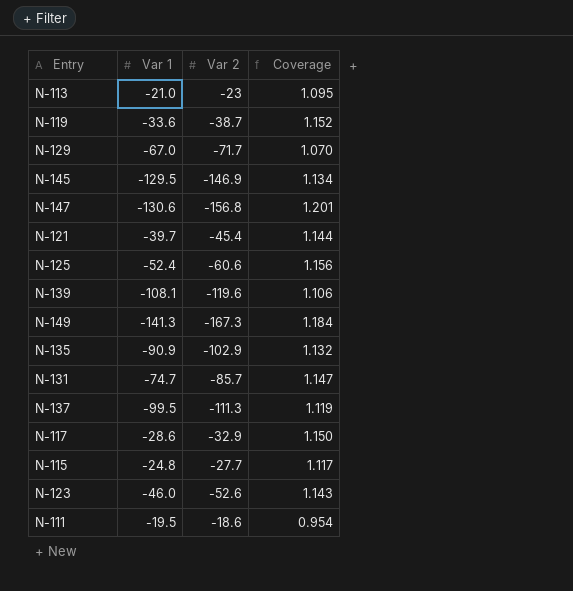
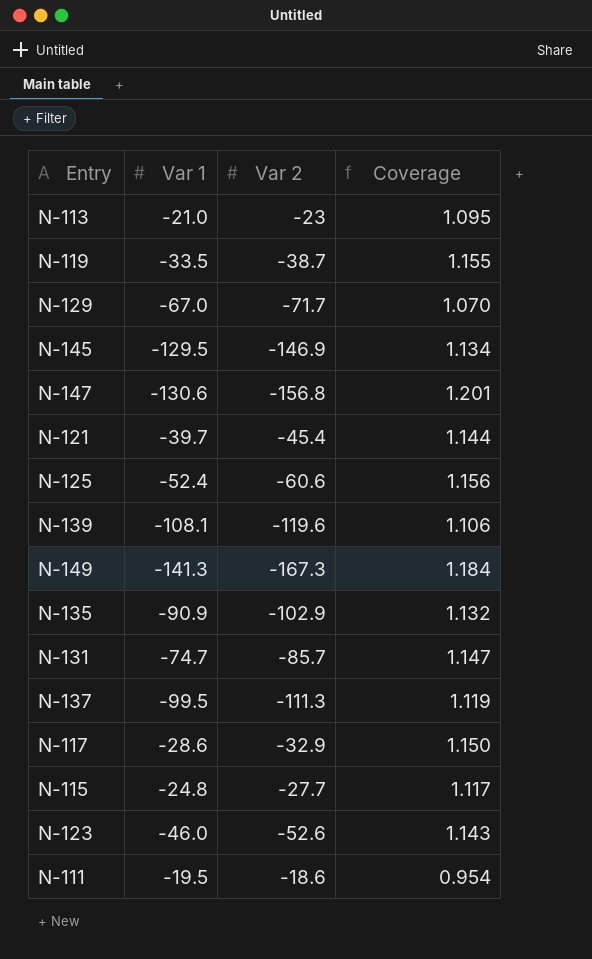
N-119 | Var 1: -33.6 -> -33.5
N-119 | Coverage: 1.152 -> 1.155

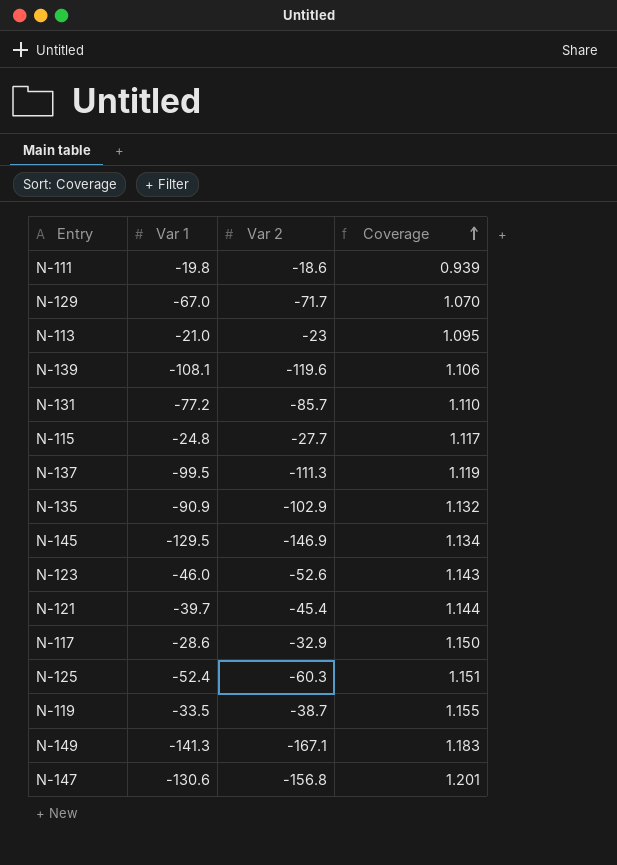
row order: none -> Coverage ascending
N-111 | Var 1: -19.5 -> -19.8
N-111 | Coverage: 0.954 -> 0.939
N-131 | Var 1: -74.7 -> -77.2
N-131 | Coverage: 1.147 -> 1.110
N-125 | Var 2: -60.6 -> -60.3
N-125 | Coverage: 1.156 -> 1.151
N-149 | Var 2: -167.3 -> -167.1
N-149 | Coverage: 1.184 -> 1.183

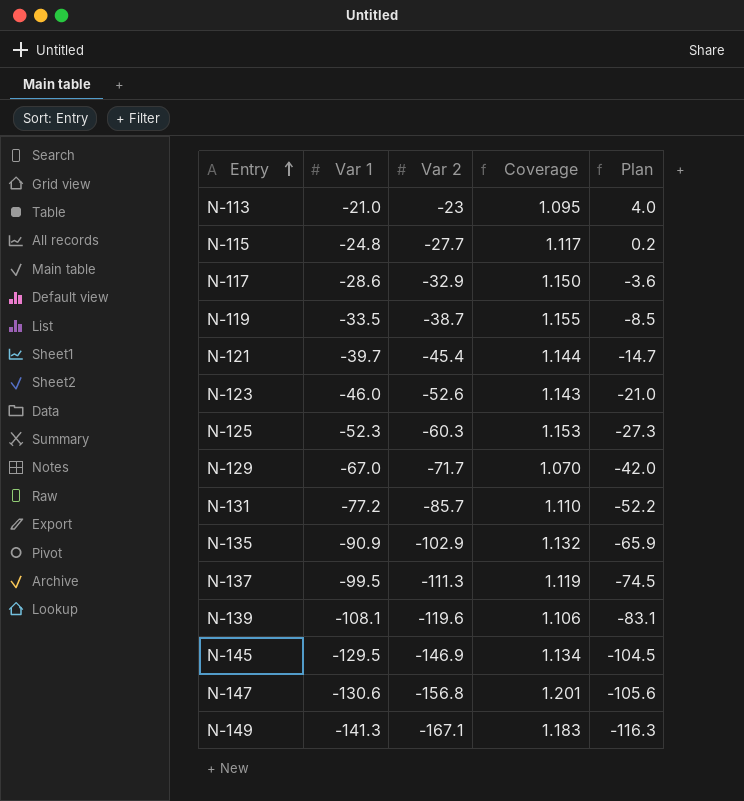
row order: Coverage ascending -> Entry ascending
column Plan | formula: none -> [Var 1] + 25
row N-111: -19.8 | -18.6 | 0.939 -> none
N-125 | Var 1: -52.4 -> -52.3
N-125 | Coverage: 1.151 -> 1.153

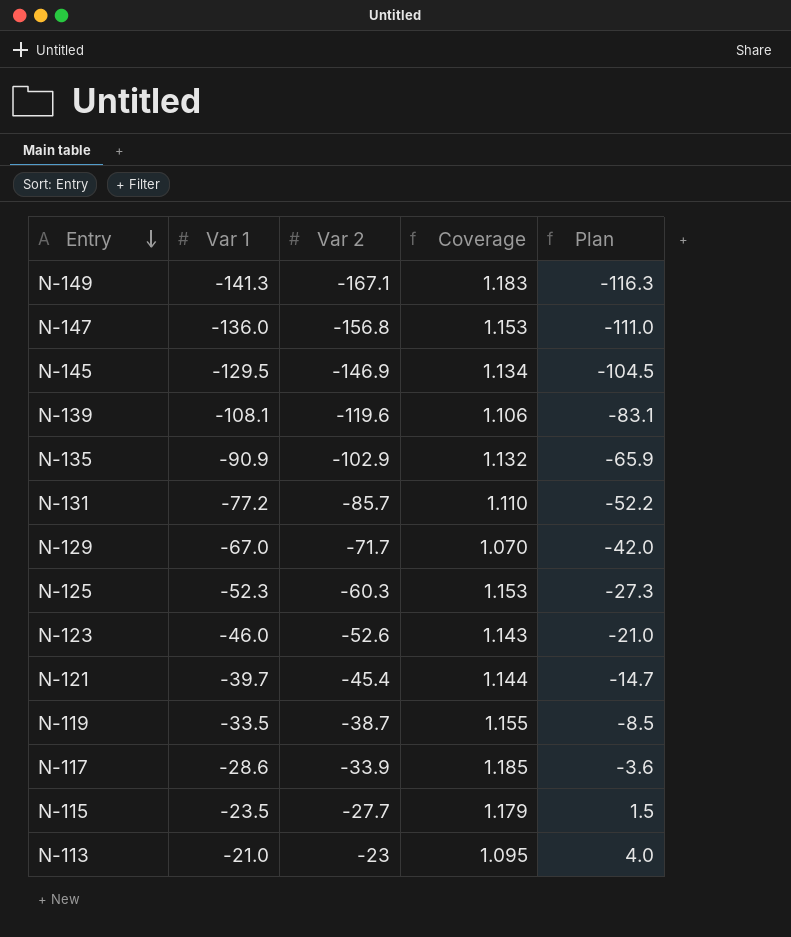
row order: Entry ascending -> Entry descending
row N-137: -99.5 | -111.3 | 1.119 | -74.5 -> none
N-147 | Var 1: -130.6 -> -136.0
N-147 | Coverage: 1.201 -> 1.153
N-147 | Plan: -105.6 -> -111.0
N-117 | Var 2: -32.9 -> -33.9
N-117 | Coverage: 1.150 -> 1.185
N-115 | Var 1: -24.8 -> -23.5
N-115 | Coverage: 1.117 -> 1.179
N-115 | Plan: 0.2 -> 1.5

